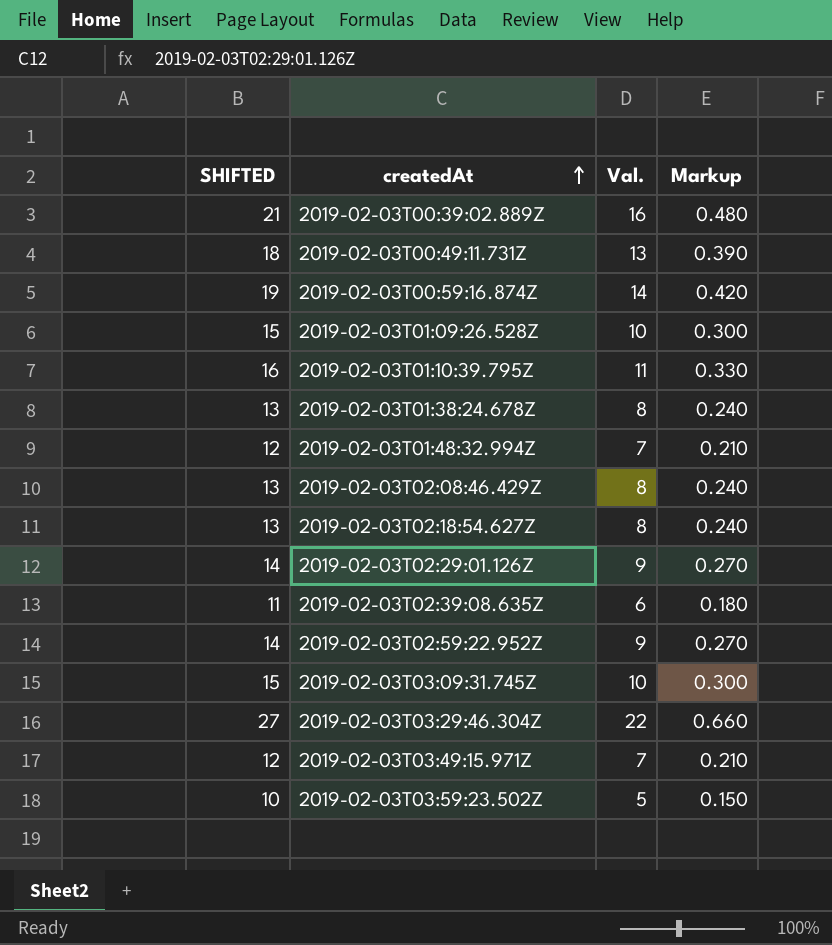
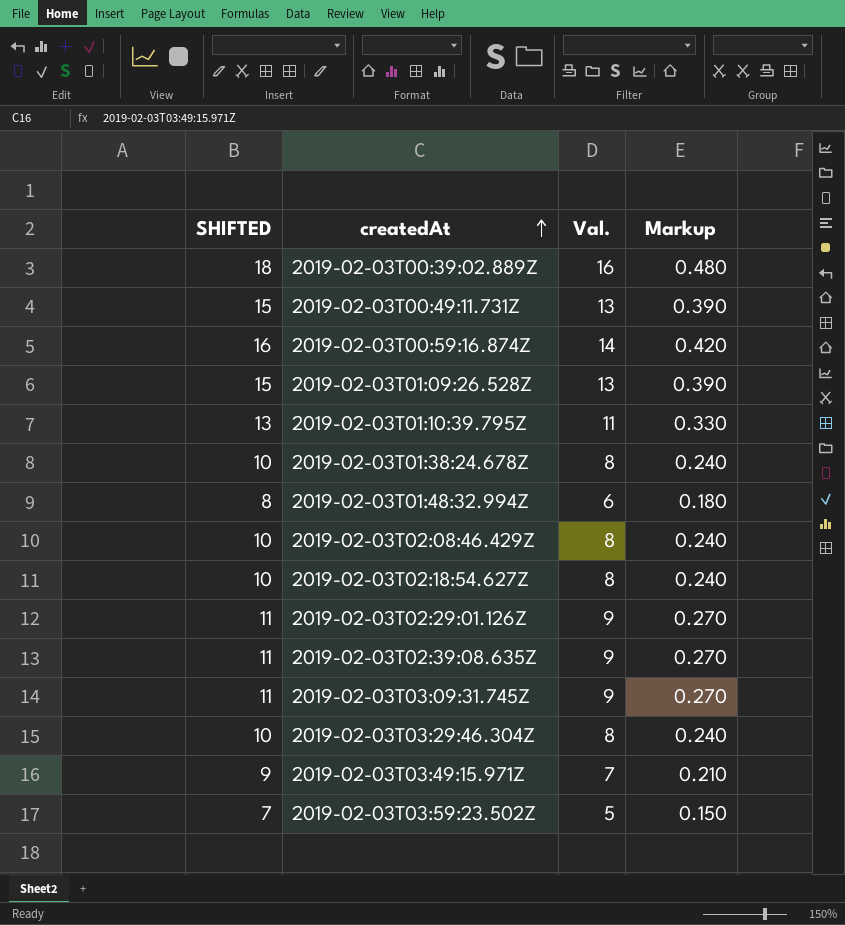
column SHIFTED | formula: [Val.] + 5 -> [Val.] + 2
row 2019-02-03T02:59:22.952Z: 14 | 9 | 0.270 -> none
2019-02-03T01:09:26.528Z | Val.: 10 -> 13
2019-02-03T01:09:26.528Z | Markup: 0.300 -> 0.390
2019-02-03T01:48:32.994Z | Val.: 7 -> 6
2019-02-03T01:48:32.994Z | Markup: 0.210 -> 0.180
2019-02-03T02:39:08.635Z | Val.: 6 -> 9
2019-02-03T02:39:08.635Z | Markup: 0.180 -> 0.270
2019-02-03T03:09:31.745Z | Val.: 10 -> 9
2019-02-03T03:09:31.745Z | Markup: 0.300 -> 0.270
2019-02-03T03:29:46.304Z | Val.: 22 -> 8
2019-02-03T03:29:46.304Z | Markup: 0.660 -> 0.240

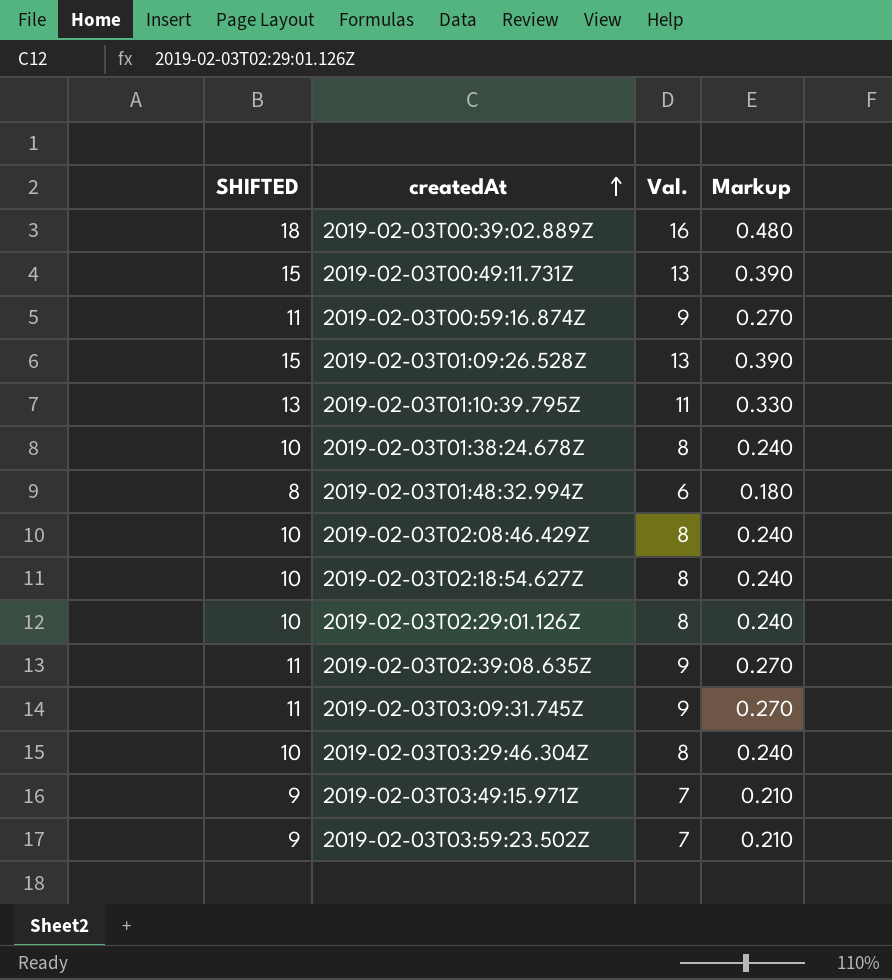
2019-02-03T00:59:16.874Z | SHIFTED: 16 -> 11
2019-02-03T00:59:16.874Z | Val.: 14 -> 9
2019-02-03T00:59:16.874Z | Markup: 0.420 -> 0.270
2019-02-03T02:29:01.126Z | SHIFTED: 11 -> 10
2019-02-03T02:29:01.126Z | Val.: 9 -> 8
2019-02-03T02:29:01.126Z | Markup: 0.270 -> 0.240
2019-02-03T03:59:23.502Z | SHIFTED: 7 -> 9
2019-02-03T03:59:23.502Z | Val.: 5 -> 7
2019-02-03T03:59:23.502Z | Markup: 0.150 -> 0.210

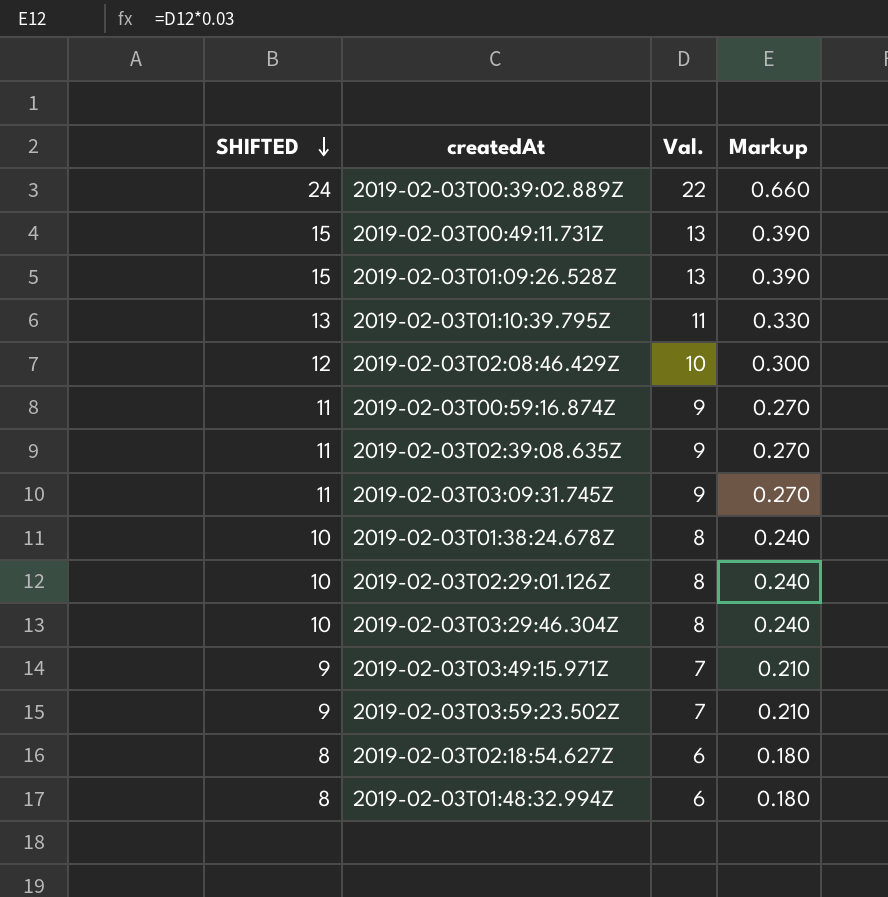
row order: createdAt ascending -> SHIFTED descending
2019-02-03T00:39:02.889Z | SHIFTED: 18 -> 24
2019-02-03T00:39:02.889Z | Val.: 16 -> 22
2019-02-03T00:39:02.889Z | Markup: 0.480 -> 0.660
2019-02-03T02:08:46.429Z | SHIFTED: 10 -> 12
2019-02-03T02:08:46.429Z | Val.: 8 -> 10
2019-02-03T02:08:46.429Z | Markup: 0.240 -> 0.300
2019-02-03T02:18:54.627Z | SHIFTED: 10 -> 8
2019-02-03T02:18:54.627Z | Val.: 8 -> 6
2019-02-03T02:18:54.627Z | Markup: 0.240 -> 0.180

